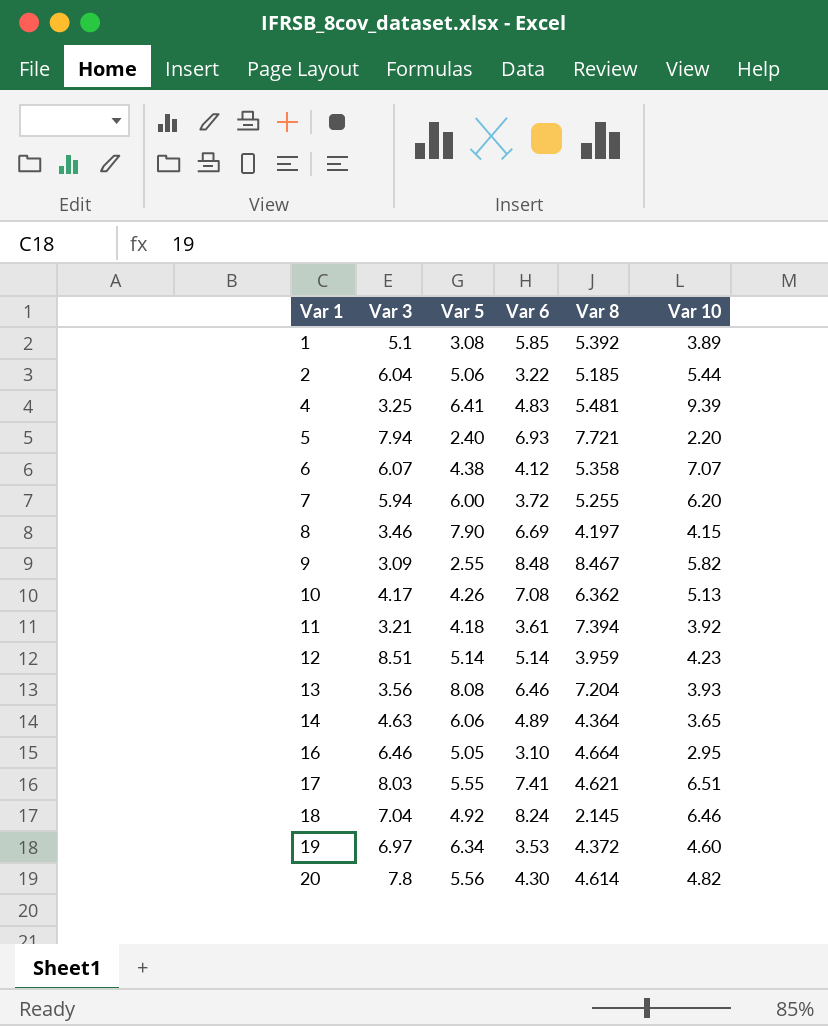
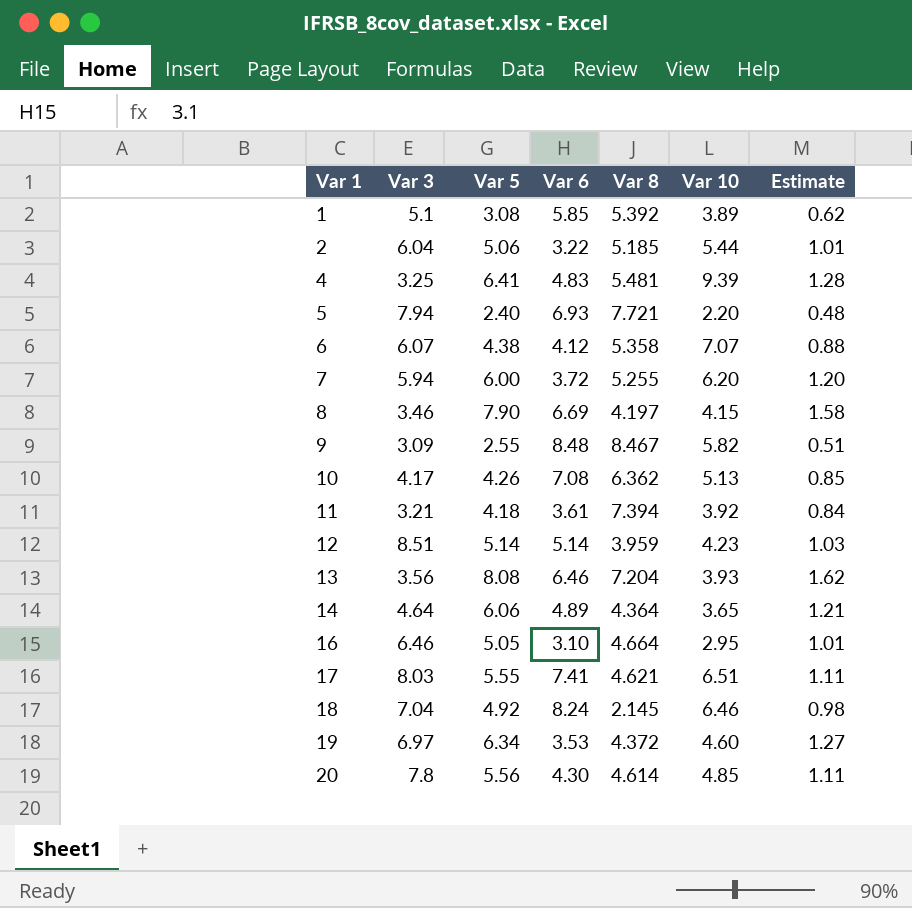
column Estimate | formula: none -> [Var 5] * 0.2
14 | Var 3: 4.63 -> 4.64
20 | Var 10: 4.82 -> 4.85

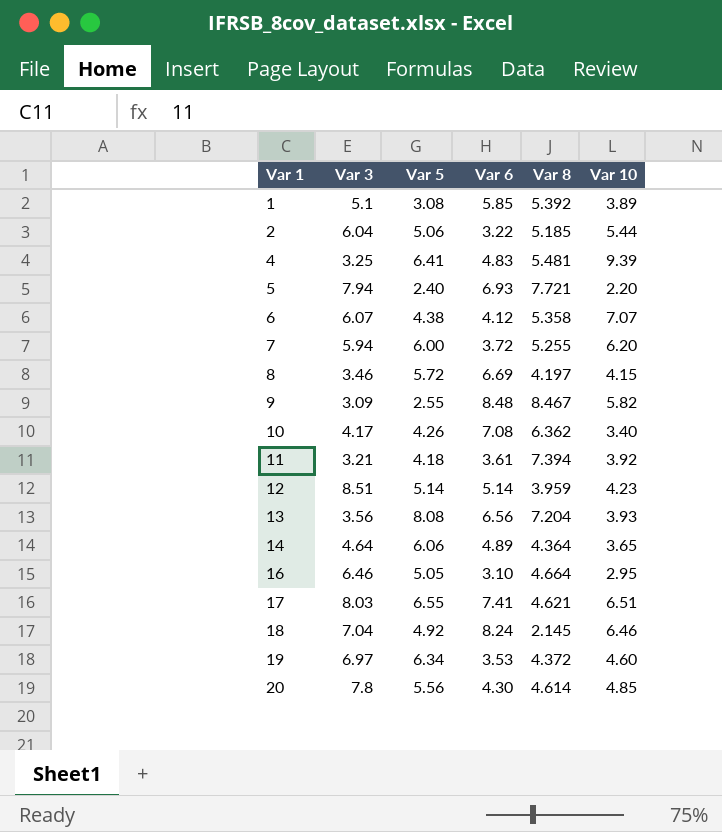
column Estimate | formula: [Var 5] * 0.2 -> none
8 | Var 5: 7.90 -> 5.72
10 | Var 10: 5.13 -> 3.40
13 | Var 6: 6.46 -> 6.56
17 | Var 5: 5.55 -> 6.55

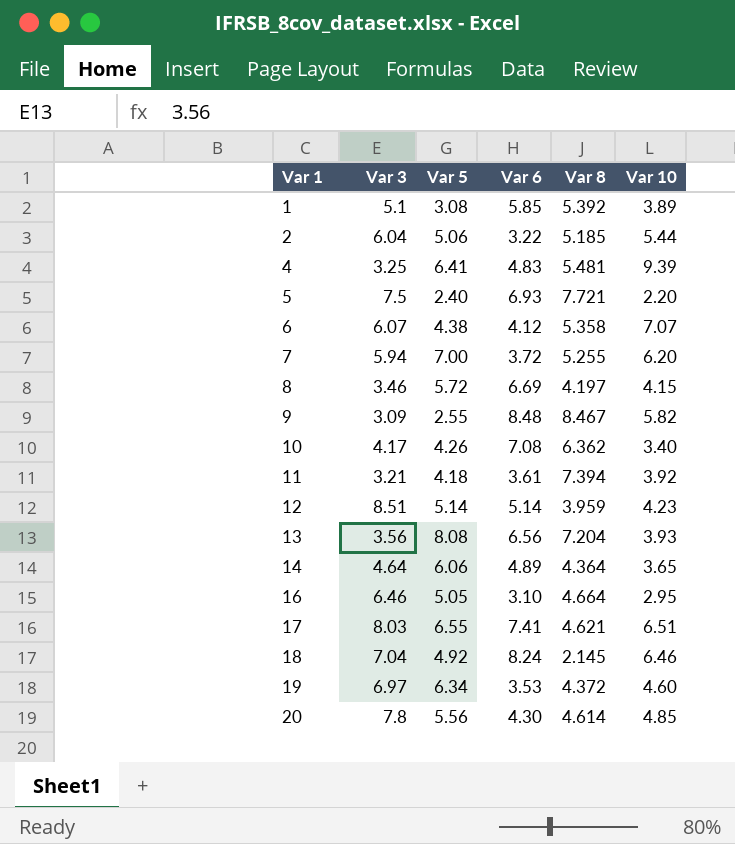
5 | Var 3: 7.94 -> 7.5
7 | Var 5: 6.00 -> 7.00

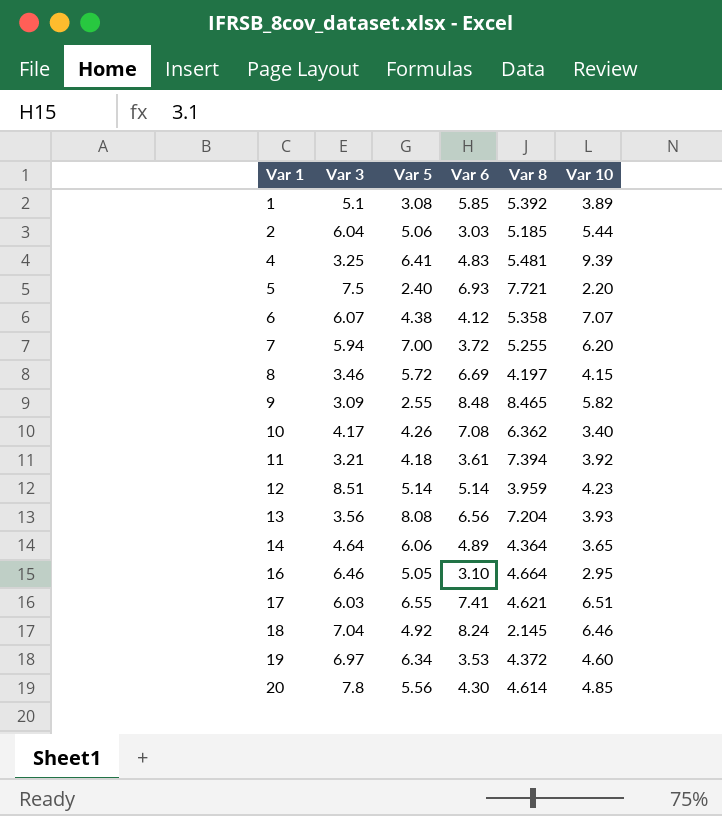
2 | Var 6: 3.22 -> 3.03
9 | Var 8: 8.467 -> 8.465
17 | Var 3: 8.03 -> 6.03

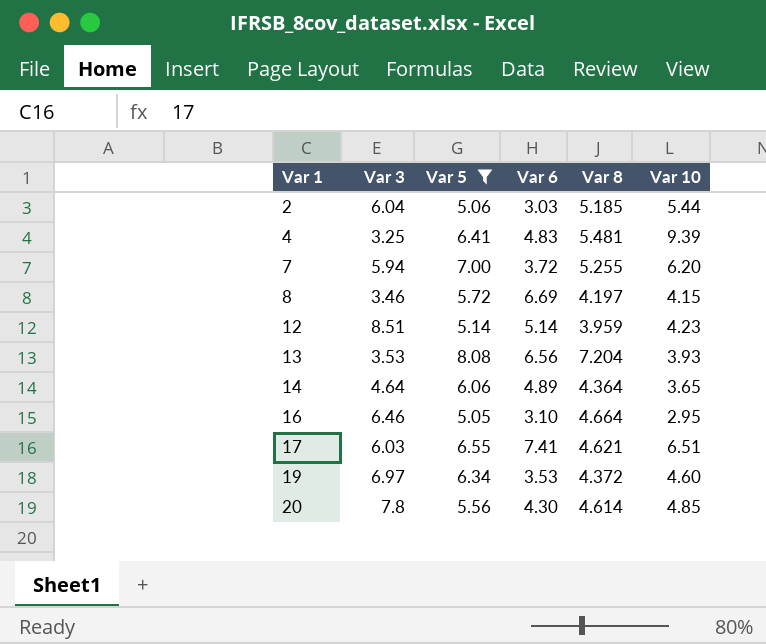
filter: none -> Var 5 >= 5.05
13 | Var 3: 3.56 -> 3.53

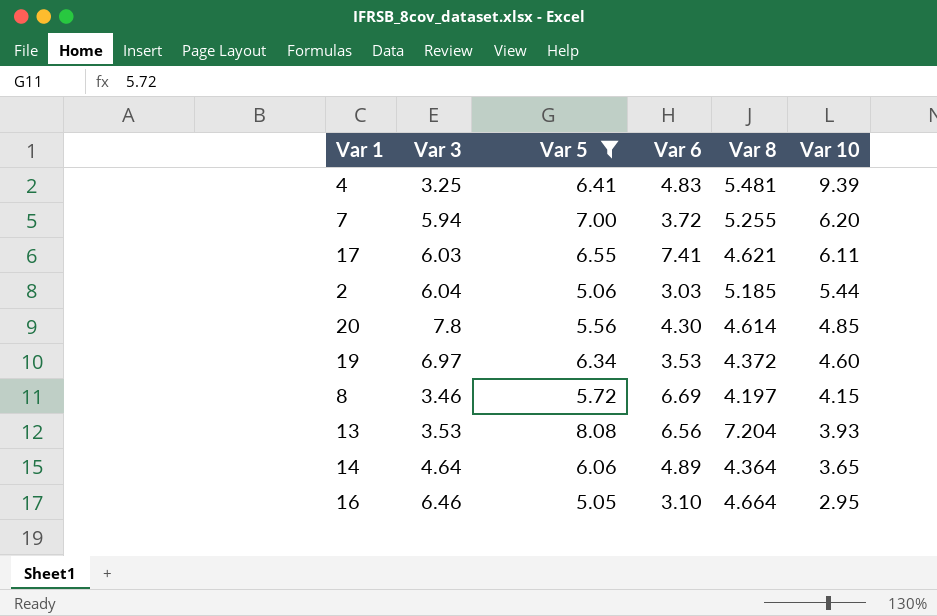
row order: Var 1 ascending -> Var 10 descending
row 12: 8.51 | 5.14 | 5.14 | 3.959 | 4.23 -> none
17 | Var 10: 6.51 -> 6.11

